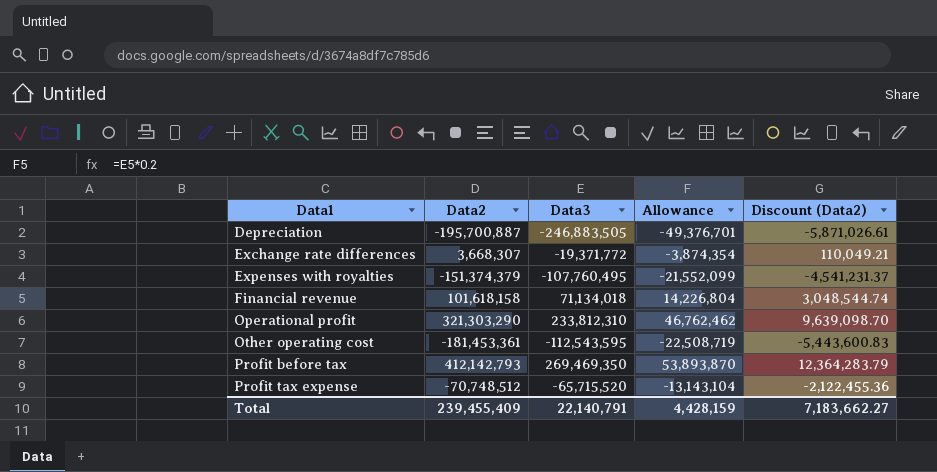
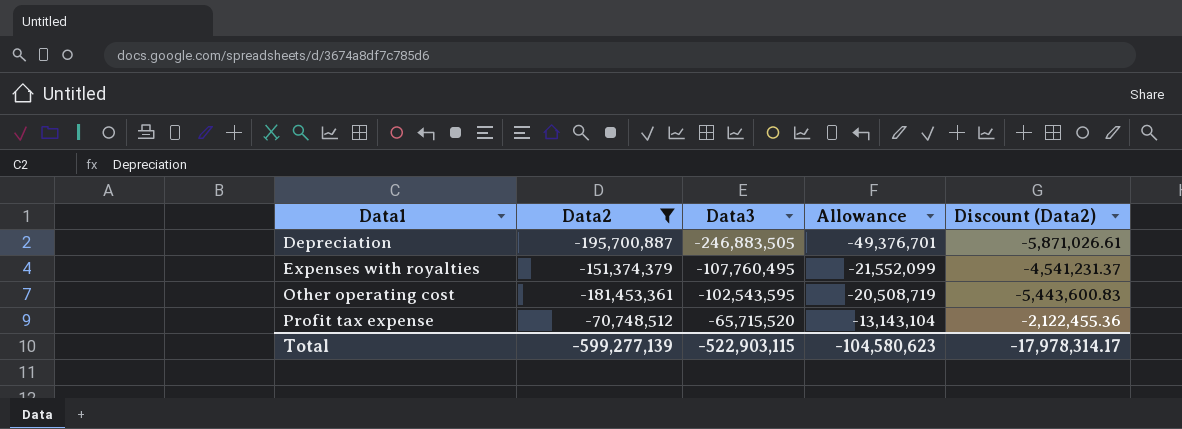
filter: none -> Data2 <= -70,748,512
Other operating cost | Data3: -112,543,595 -> -102,543,595
Other operating cost | Allowance: -22,508,719 -> -20,508,719
Total | Data2: 239,455,409 -> -599,277,139
Total | Data3: 22,140,791 -> -522,903,115
Total | Allowance: 4,428,159 -> -104,580,623
Total | Discount (Data2): 7,183,662.27 -> -17,978,314.17

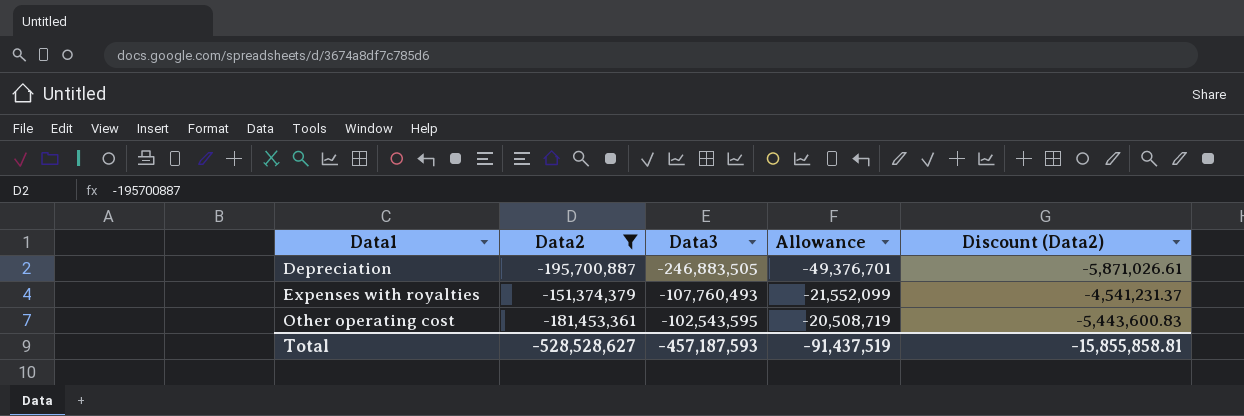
row Profit tax expense: -70,748,512 | -65,715,520 | -13,143,104 | -2,122,455.36 -> none
Expenses with royalties | Data3: -107,760,495 -> -107,760,493
Total | Data2: -599,277,139 -> -528,528,627
Total | Data3: -522,903,115 -> -457,187,593
Total | Allowance: -104,580,623 -> -91,437,519
Total | Discount (Data2): -17,978,314.17 -> -15,855,858.81

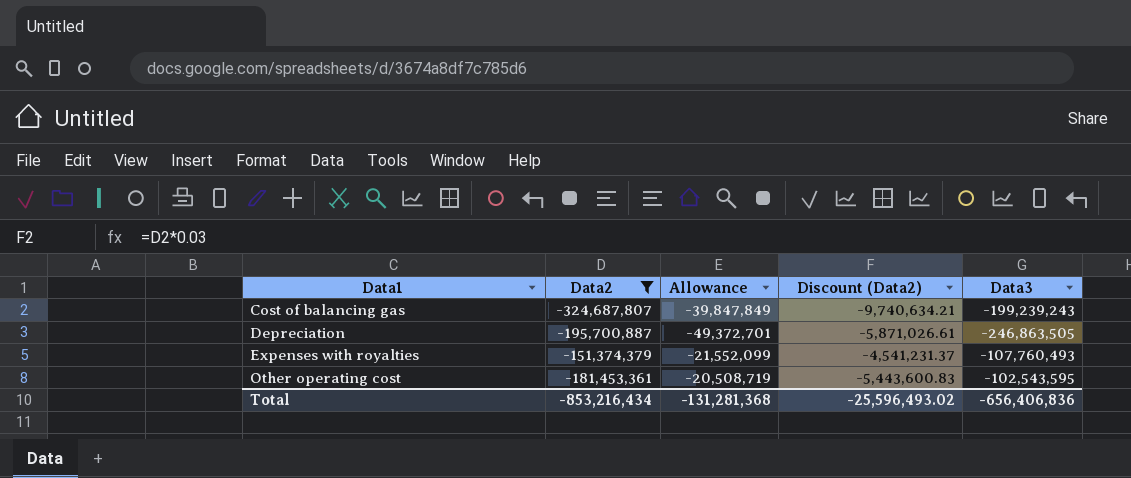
column Data3 | position: 3 -> 5
row Cost of balancing gas: none -> -324,687,807 | -39,847,849 | -9,740,634.21 | -199,239,243
Depreciation | Allowance: -49,376,701 -> -49,372,701
Depreciation | Data3: -246,883,505 -> -246,863,505
Total | Data2: -528,528,627 -> -853,216,434
Total | Allowance: -91,437,519 -> -131,281,368
Total | Discount (Data2): -15,855,858.81 -> -25,596,493.02
Total | Data3: -457,187,593 -> -656,406,836

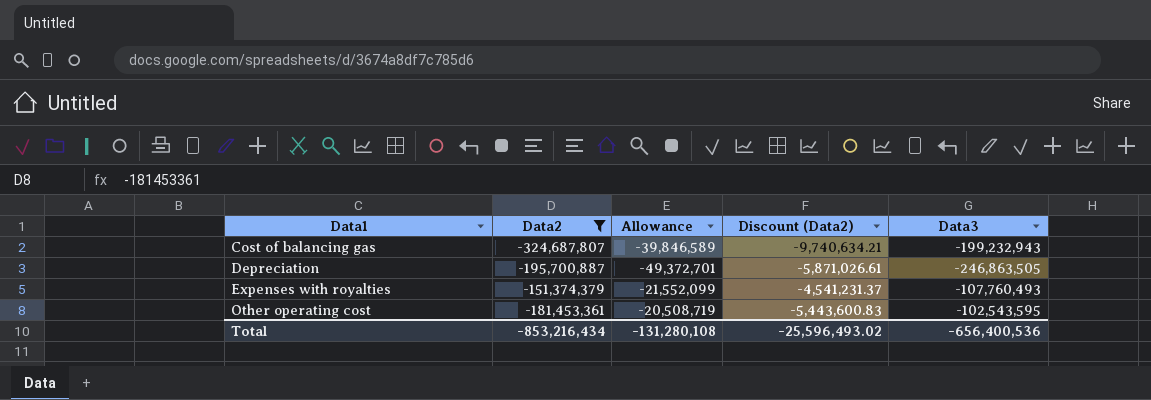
Cost of balancing gas | Allowance: -39,847,849 -> -39,846,589
Cost of balancing gas | Data3: -199,239,243 -> -199,232,943
Total | Allowance: -131,281,368 -> -131,280,108
Total | Data3: -656,406,836 -> -656,400,536

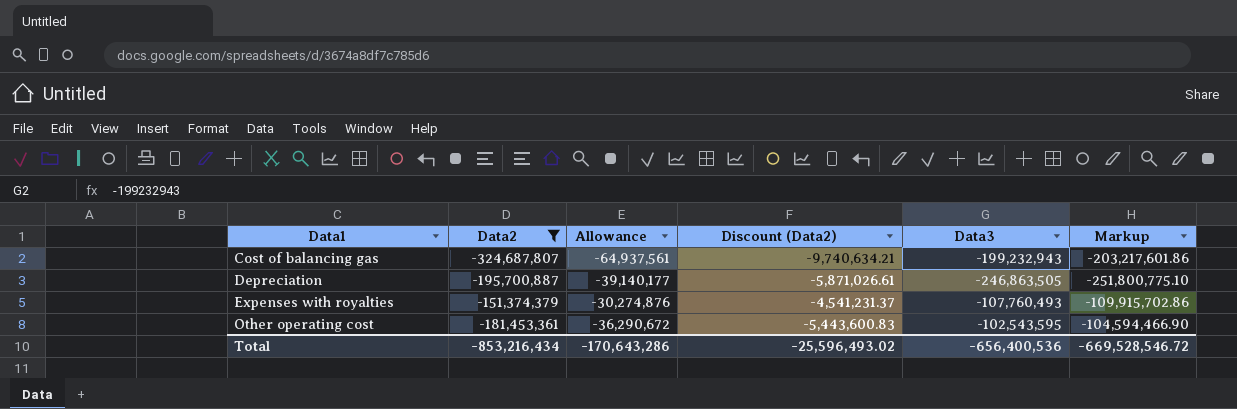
column Allowance | formula: [Data3] * 0.2 -> [Data2] * 0.2
column Markup | formula: none -> [Data3] * 1.02
Total | Allowance: -131,280,108 -> -170,643,286

